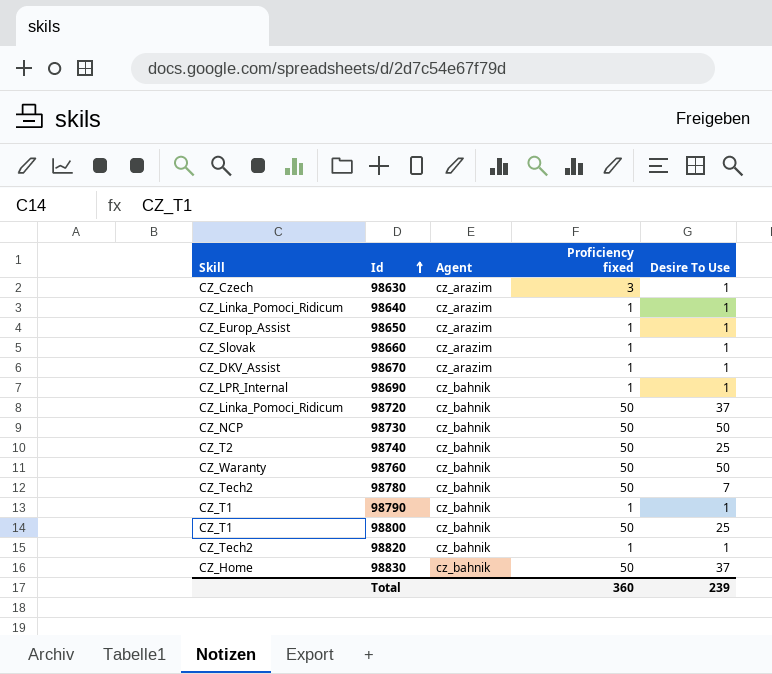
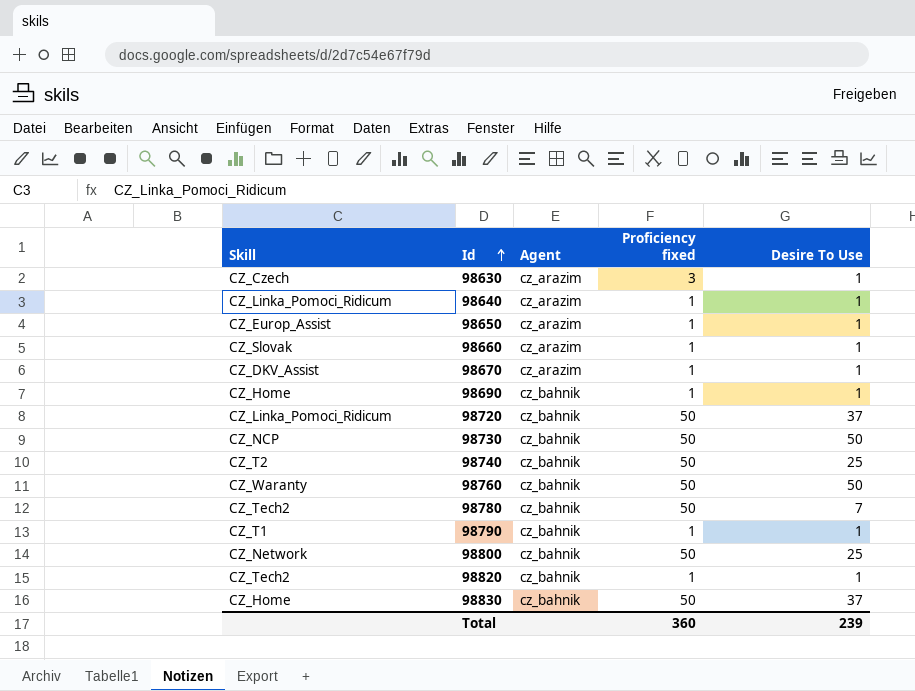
98690 | Skill: CZ_LPR_Internal -> CZ_Home
98800 | Skill: CZ_T1 -> CZ_Network

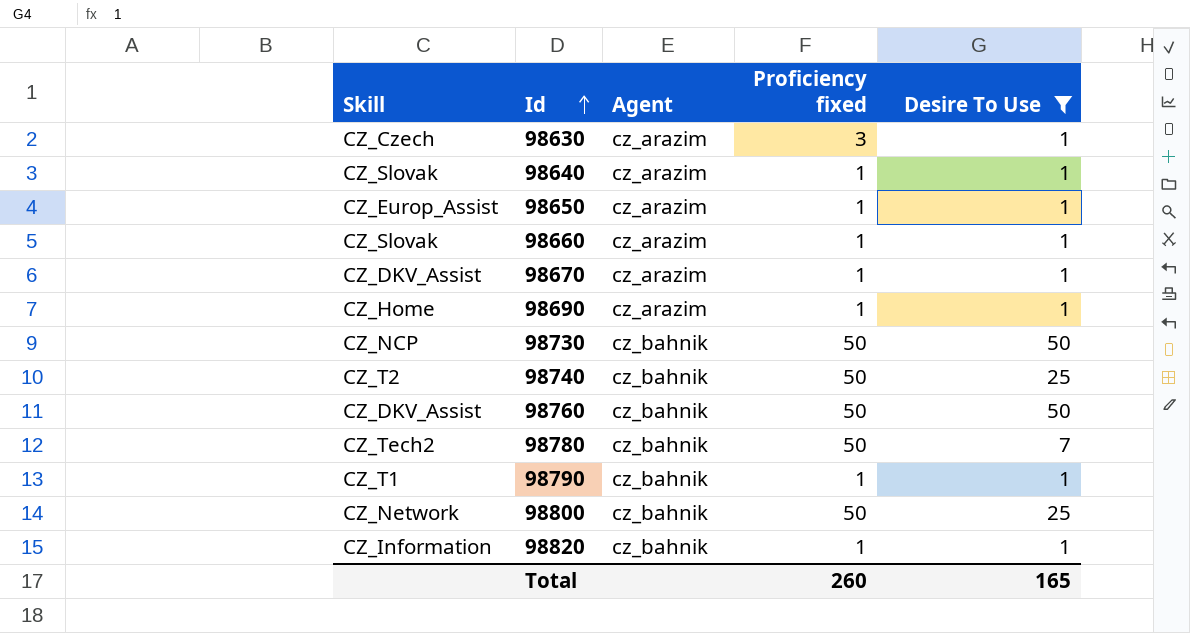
filter: none -> Desire To Use != 37
98640 | Skill: CZ_Linka_Pomoci_Ridicum -> CZ_Slovak
98690 | Agent: cz_bahnik -> cz_arazim
98760 | Skill: CZ_Waranty -> CZ_DKV_Assist
98820 | Skill: CZ_Tech2 -> CZ_Information
Total | Proficiency fixed: 360 -> 260
Total | Desire To Use: 239 -> 165

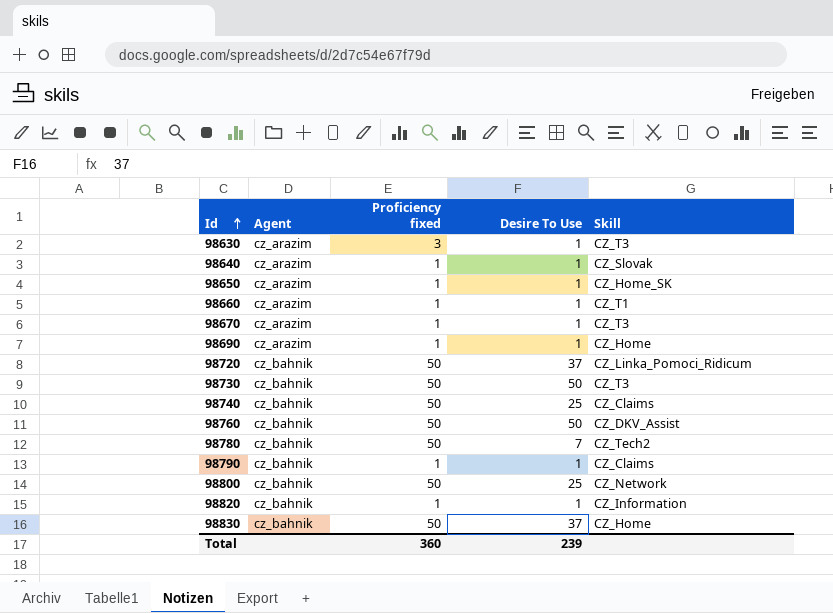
filter: Desire To Use != 37 -> none
column Skill | position: 1 -> 5
98630 | Skill: CZ_Czech -> CZ_T3
98650 | Skill: CZ_Europ_Assist -> CZ_Home_SK
98660 | Skill: CZ_Slovak -> CZ_T1
98670 | Skill: CZ_DKV_Assist -> CZ_T3
98730 | Skill: CZ_NCP -> CZ_T3
98740 | Skill: CZ_T2 -> CZ_Claims
98790 | Skill: CZ_T1 -> CZ_Claims
Total | Proficiency fixed: 260 -> 360
Total | Desire To Use: 165 -> 239

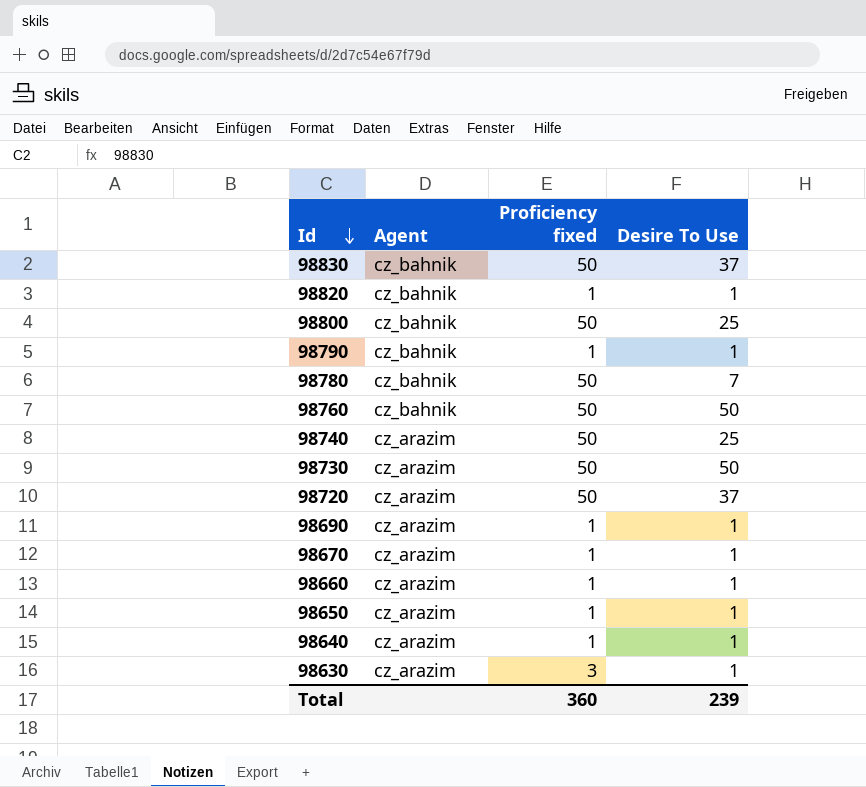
row order: Id ascending -> Id descending
column Skill | position: 5 -> none
98740 | Agent: cz_bahnik -> cz_arazim
98730 | Agent: cz_bahnik -> cz_arazim
98720 | Agent: cz_bahnik -> cz_arazim

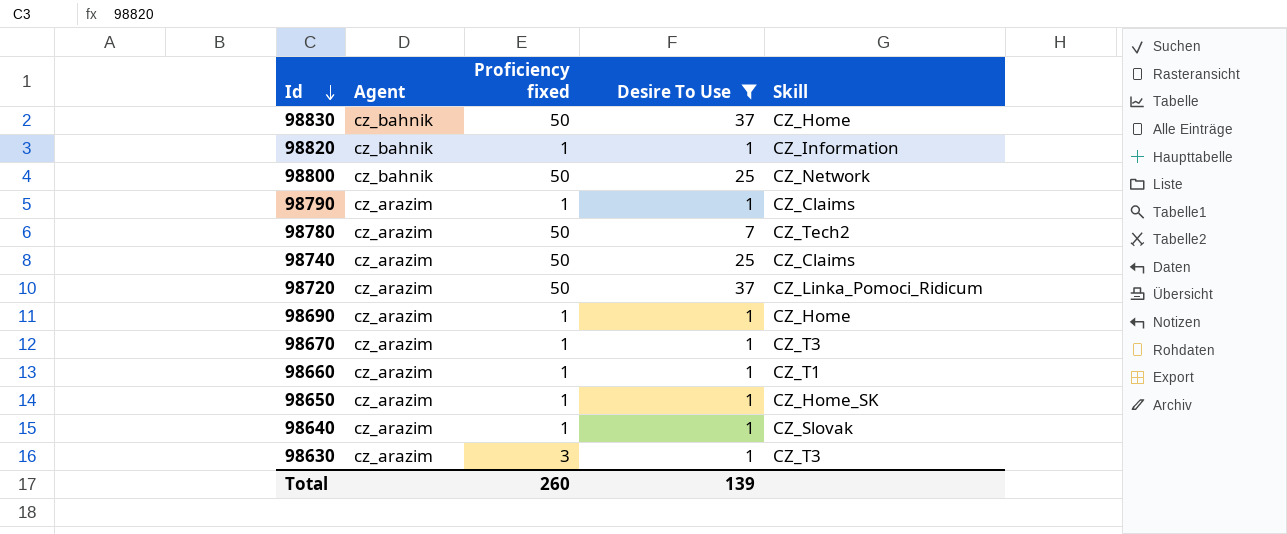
filter: none -> Desire To Use != 50
column Skill | position: none -> 5
98790 | Agent: cz_bahnik -> cz_arazim
98780 | Agent: cz_bahnik -> cz_arazim
Total | Proficiency fixed: 360 -> 260
Total | Desire To Use: 239 -> 139

